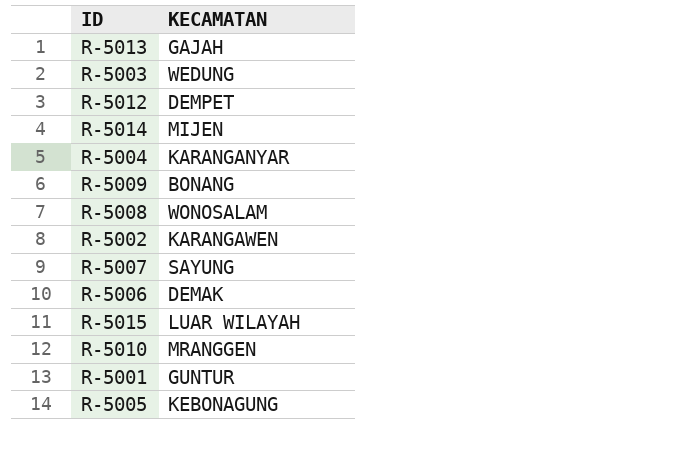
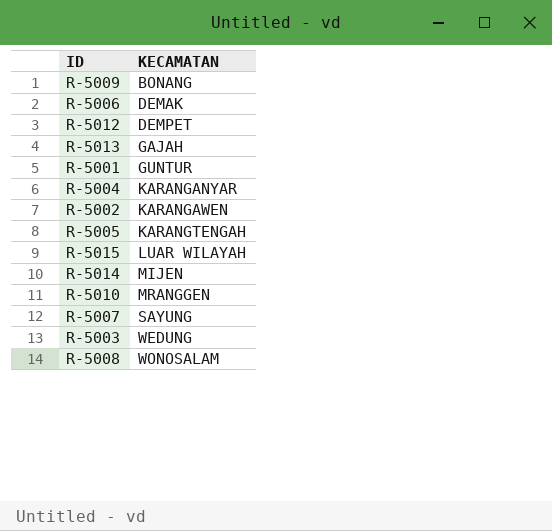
row order: none -> KECAMATAN ascending
R-5005 | KECAMATAN: KEBONAGUNG -> KARANGTENGAH

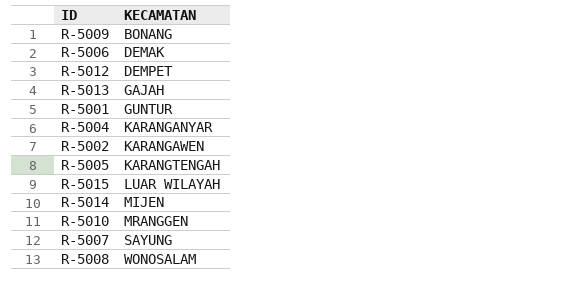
row R-5003: WEDUNG -> none

